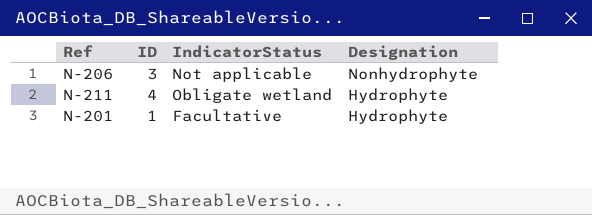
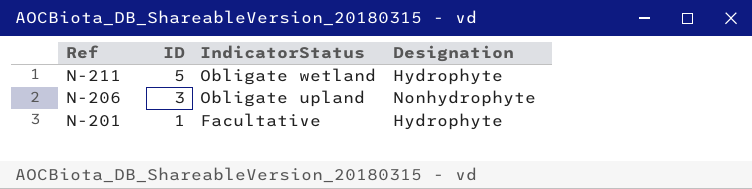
row order: Designation descending -> Ref descending
N-211 | ID: 4 -> 5
N-206 | IndicatorStatus: Not applicable -> Obligate upland

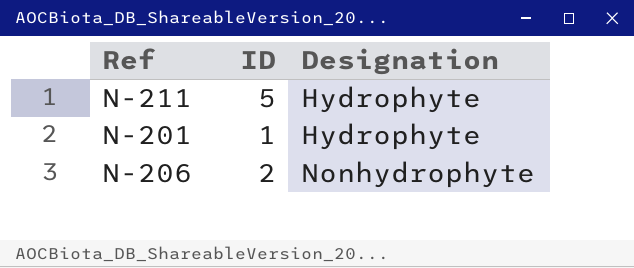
row order: Ref descending -> Designation ascending
column IndicatorStatus | position: 3 -> none
N-206 | ID: 3 -> 2

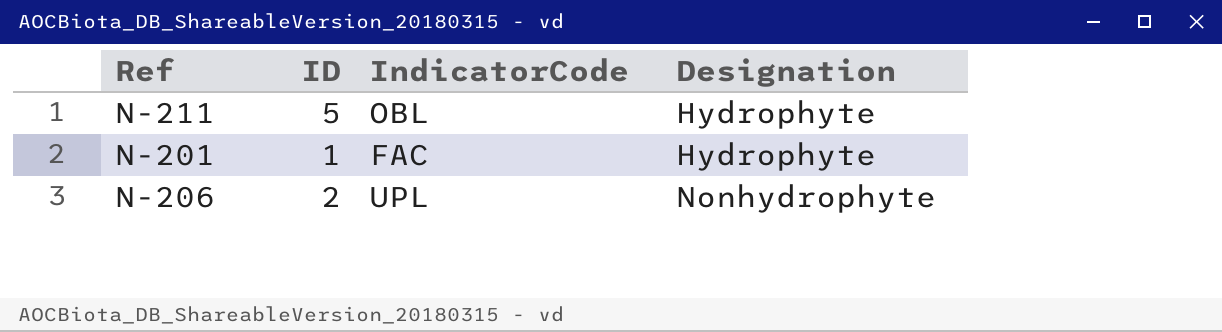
column IndicatorCode | position: none -> 3

